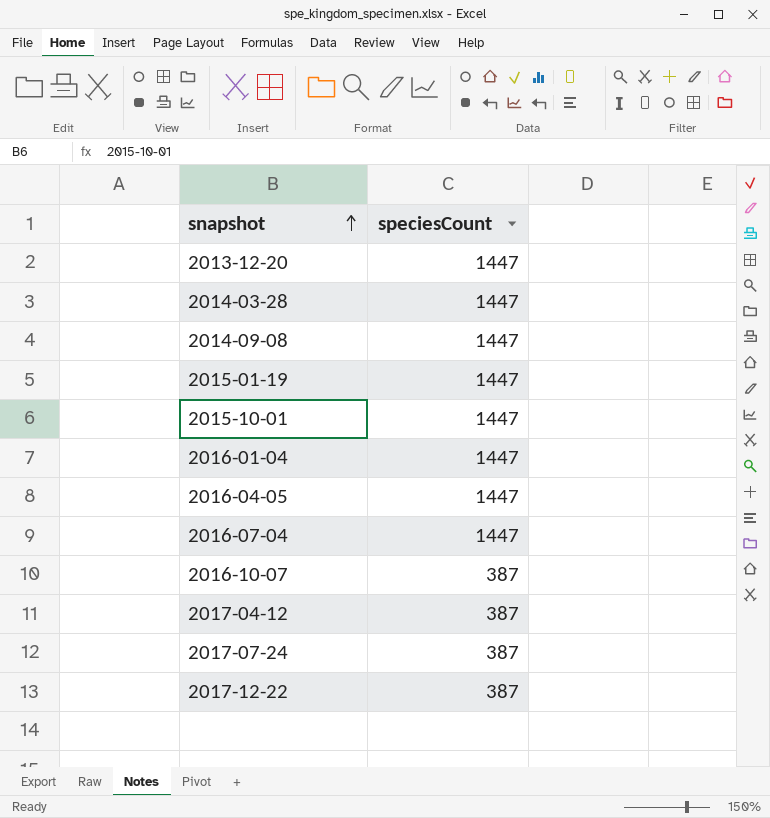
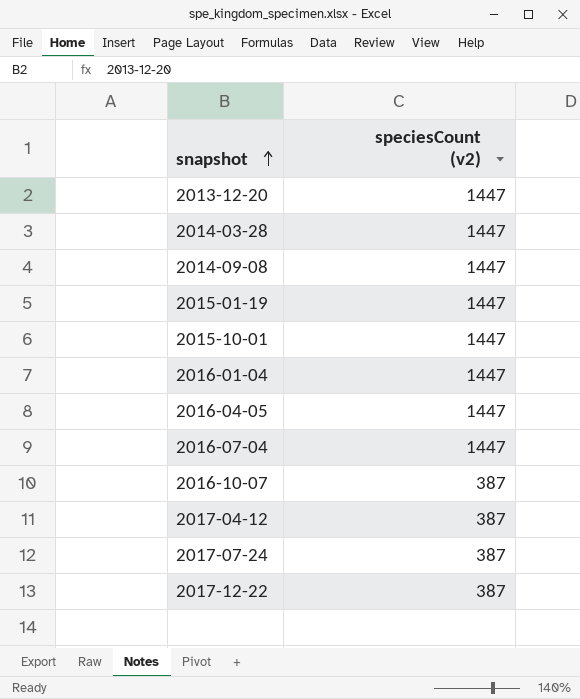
column name: speciesCount -> speciesCount (v2)

